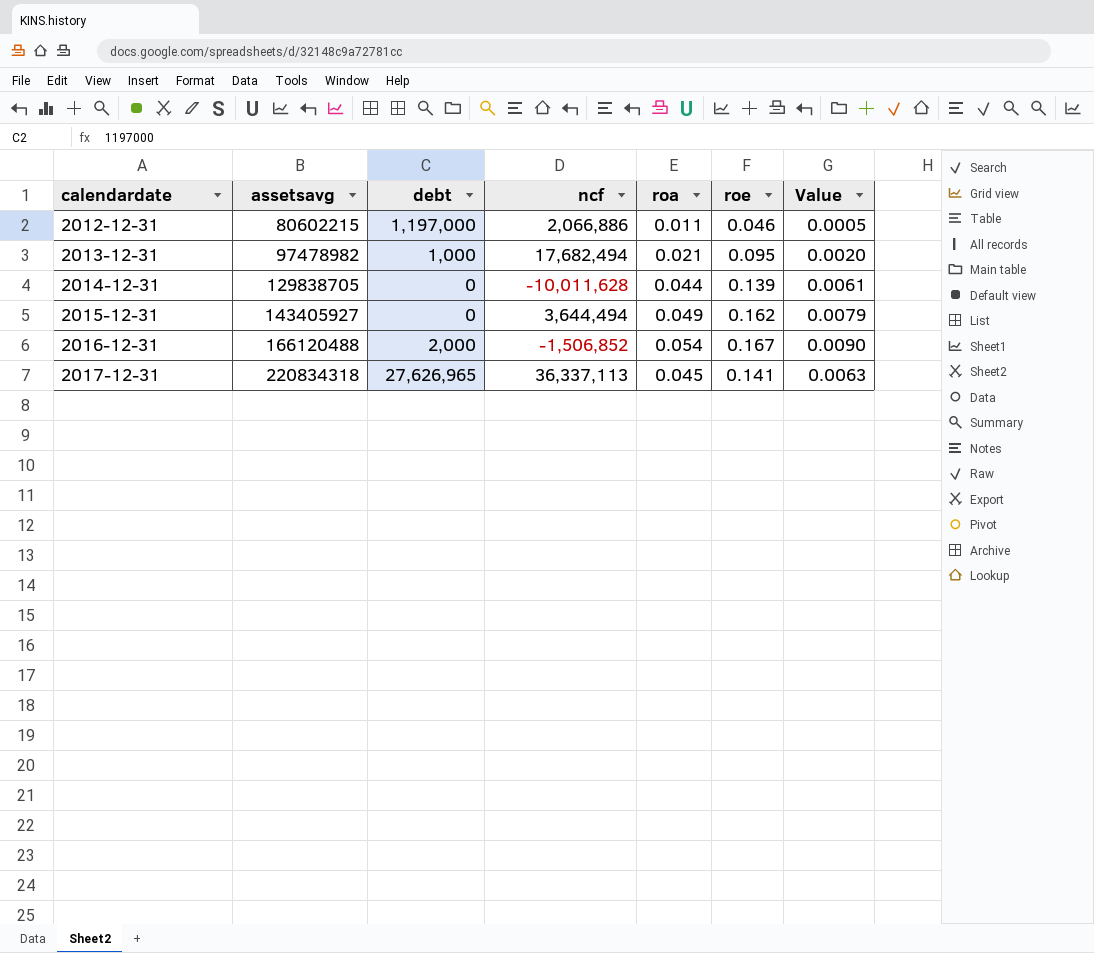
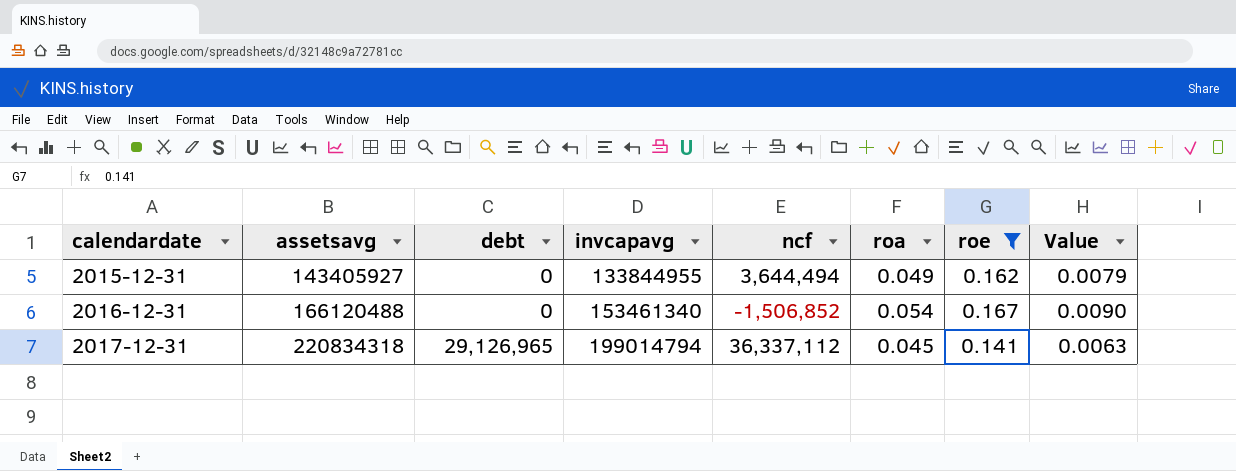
filter: none -> roe >= 0.141
column invcapavg | position: none -> 4
2016-12-31 | debt: 2,000 -> 0
2017-12-31 | debt: 27,626,965 -> 29,126,965
2017-12-31 | ncf: 36,337,113 -> 36,337,112

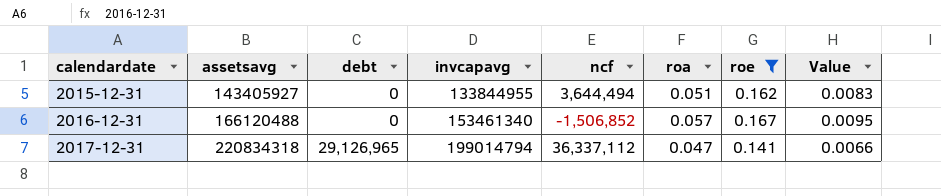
2015-12-31 | roa: 0.049 -> 0.051
2015-12-31 | Value: 0.0079 -> 0.0083
2016-12-31 | roa: 0.054 -> 0.057
2016-12-31 | Value: 0.0090 -> 0.0095
2017-12-31 | roa: 0.045 -> 0.047
2017-12-31 | Value: 0.0063 -> 0.0066

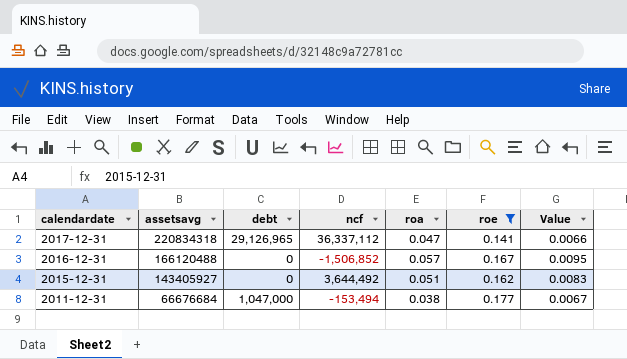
row order: calendardate ascending -> calendardate descending
column invcapavg | position: 4 -> none
2015-12-31 | ncf: 3,644,494 -> 3,644,492
row 2011-12-31: none -> 66676684 | 1,047,000 | -153,494 | 0.038 | 0.177 | 0.0067

